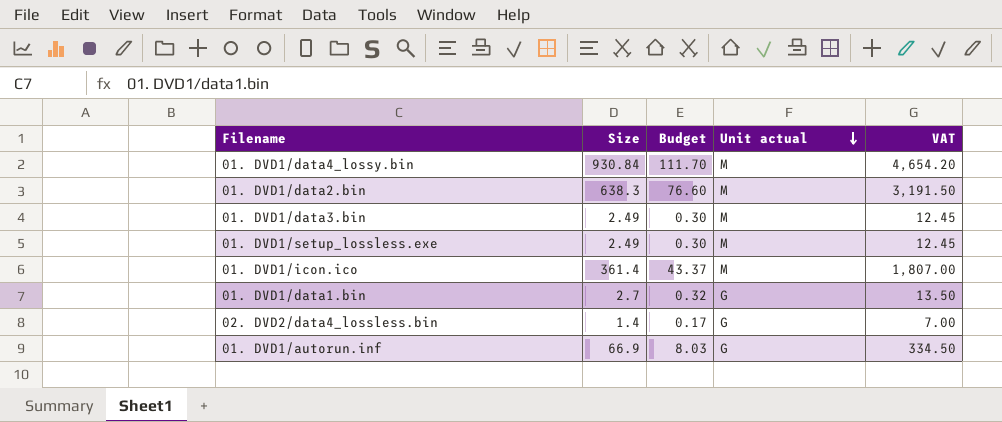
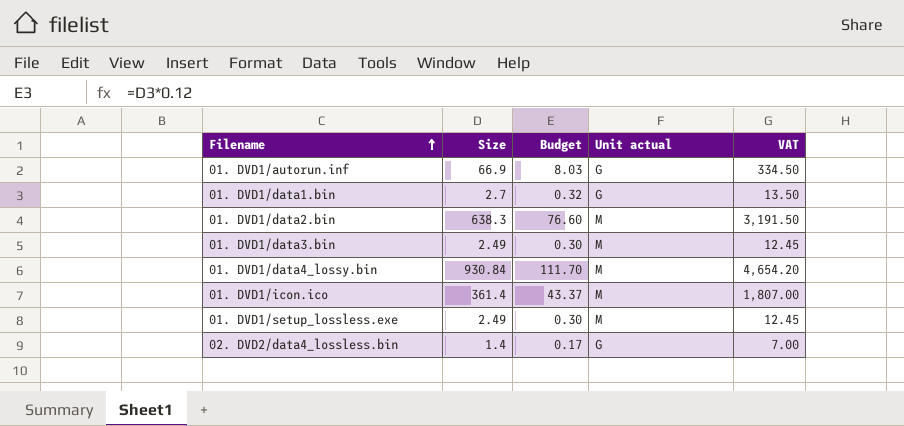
row order: Unit actual descending -> Filename ascending

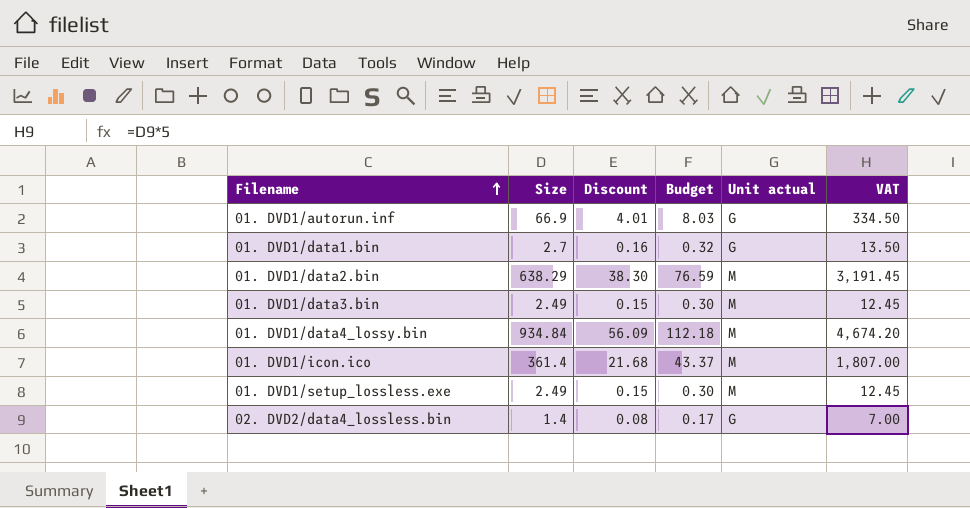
column Discount | formula: none -> [Size] * 0.06
01. DVD1/data2.bin | Size: 638.3 -> 638.29
01. DVD1/data2.bin | Budget: 76.60 -> 76.59
01. DVD1/data2.bin | VAT: 3,191.50 -> 3,191.45
01. DVD1/data4_lossy.bin | Size: 930.84 -> 934.84
01. DVD1/data4_lossy.bin | Budget: 111.70 -> 112.18
01. DVD1/data4_lossy.bin | VAT: 4,654.20 -> 4,674.20

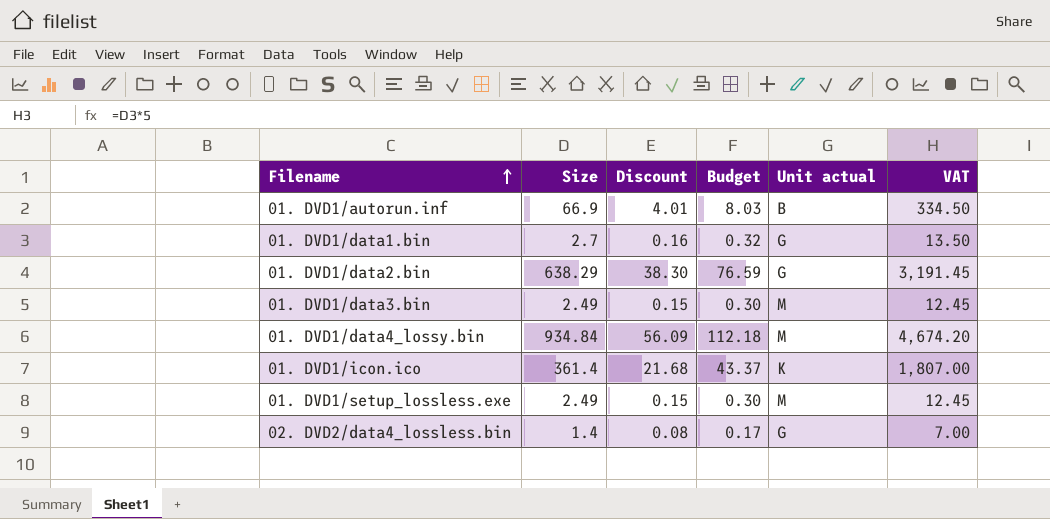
01. DVD1/autorun.inf | Unit actual: G -> B
01. DVD1/data2.bin | Unit actual: M -> G
01. DVD1/icon.ico | Unit actual: M -> K

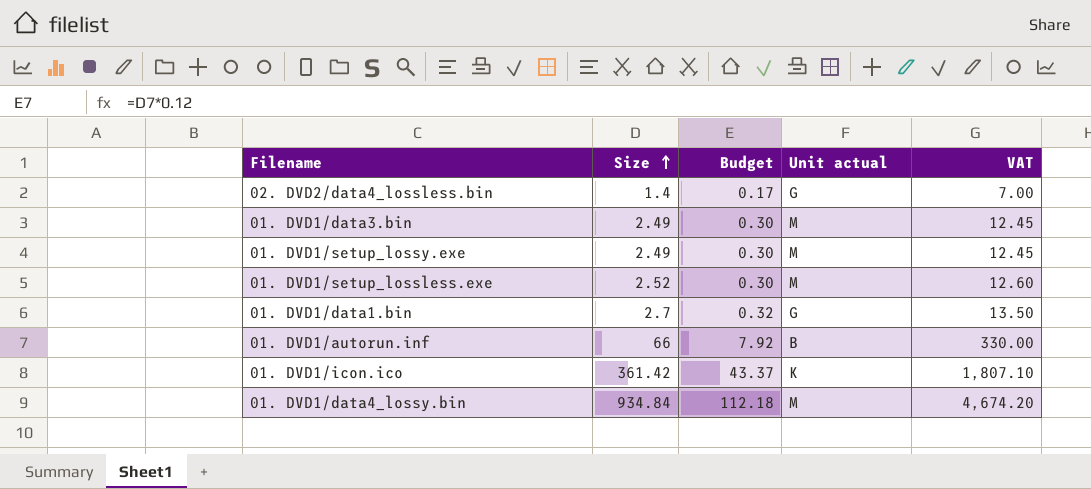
row order: Filename ascending -> Size ascending
column Discount | formula: [Size] * 0.06 -> none
row 01. DVD1/data2.bin: 638.29 | 38.30 | 76.59 | G | 3,191.45 -> none
row 01. DVD1/setup_lossy.exe: none -> 2.49 | 0.30 | M | 12.45
01. DVD1/setup_lossless.exe | Size: 2.49 -> 2.52
01. DVD1/setup_lossless.exe | VAT: 12.45 -> 12.60
01. DVD1/autorun.inf | Size: 66.9 -> 66
01. DVD1/autorun.inf | Budget: 8.03 -> 7.92
01. DVD1/autorun.inf | VAT: 334.50 -> 330.00
01. DVD1/icon.ico | Size: 361.4 -> 361.42
01. DVD1/icon.ico | VAT: 1,807.00 -> 1,807.10

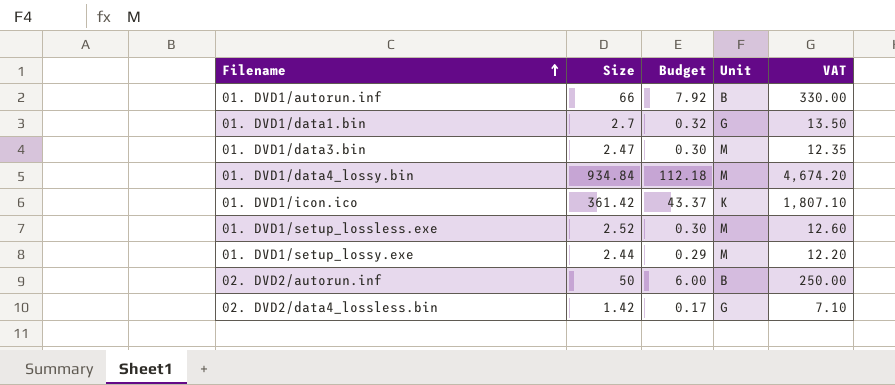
row order: Size ascending -> Filename ascending
column name: Unit actual -> Unit
01. DVD1/data3.bin | Size: 2.49 -> 2.47
01. DVD1/data3.bin | VAT: 12.45 -> 12.35
01. DVD1/setup_lossy.exe | Size: 2.49 -> 2.44
01. DVD1/setup_lossy.exe | Budget: 0.30 -> 0.29
01. DVD1/setup_lossy.exe | VAT: 12.45 -> 12.20
row 02. DVD2/autorun.inf: none -> 50 | 6.00 | B | 250.00
02. DVD2/data4_lossless.bin | Size: 1.4 -> 1.42
02. DVD2/data4_lossless.bin | VAT: 7.00 -> 7.10

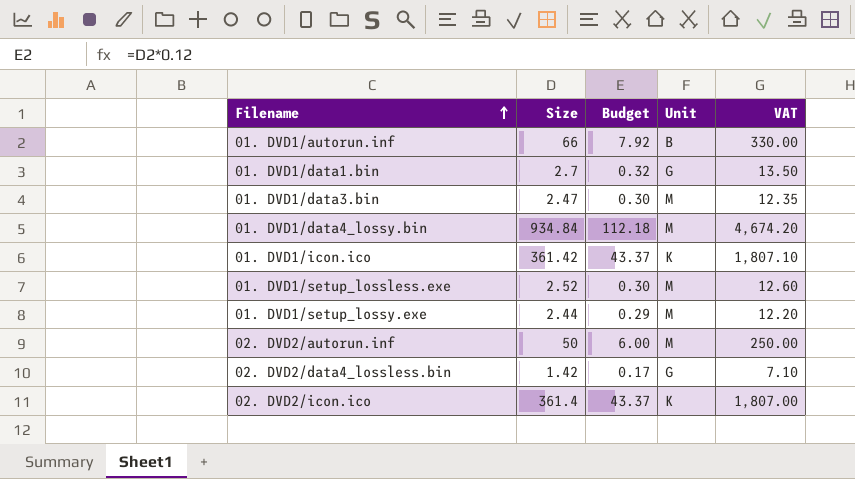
02. DVD2/autorun.inf | Unit: B -> M
row 02. DVD2/icon.ico: none -> 361.4 | 43.37 | K | 1,807.00

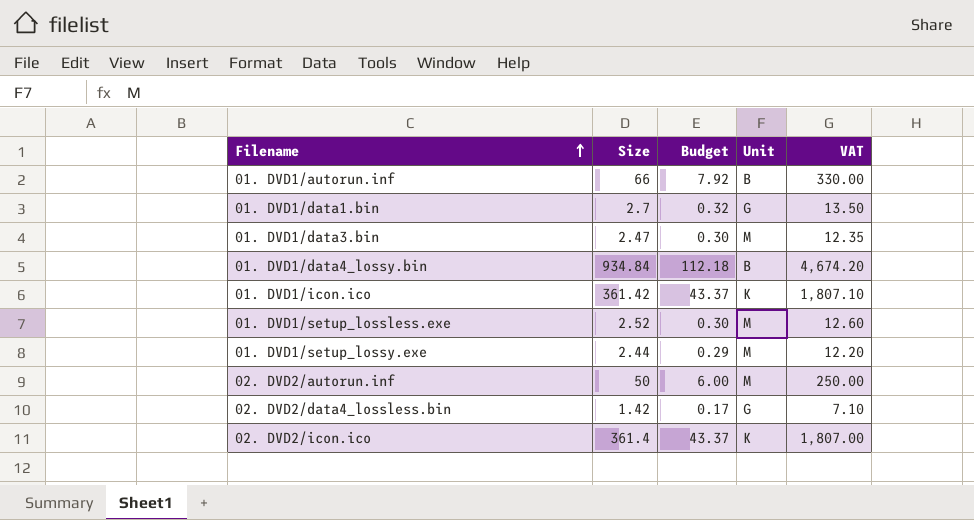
01. DVD1/data4_lossy.bin | Unit: M -> B

